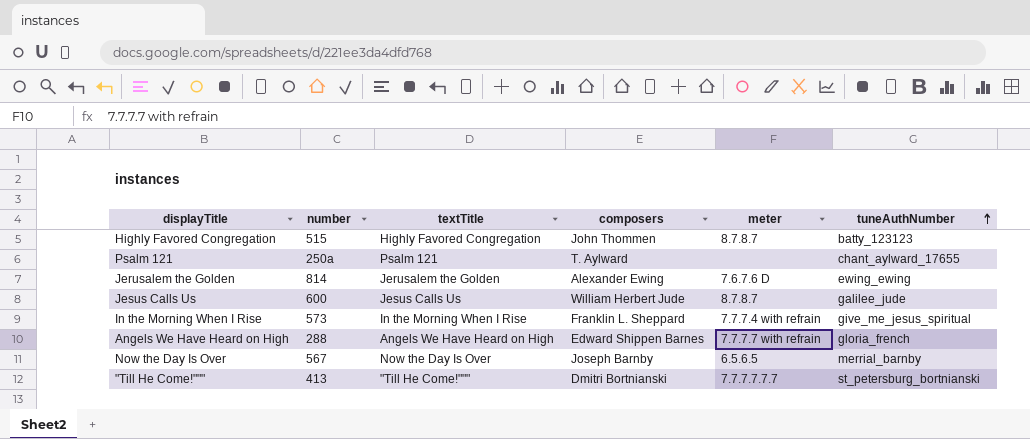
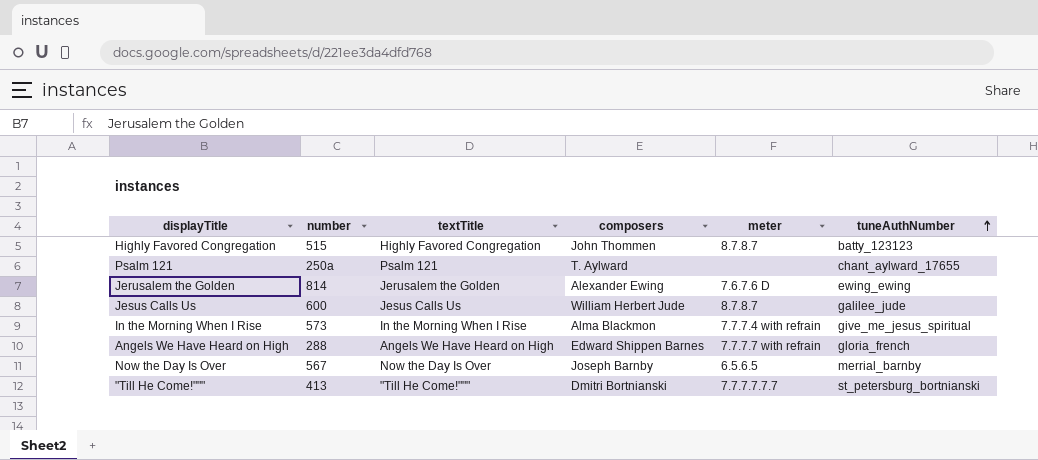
In the Morning When I Rise | composers: Franklin L. Sheppard -> Alma Blackmon

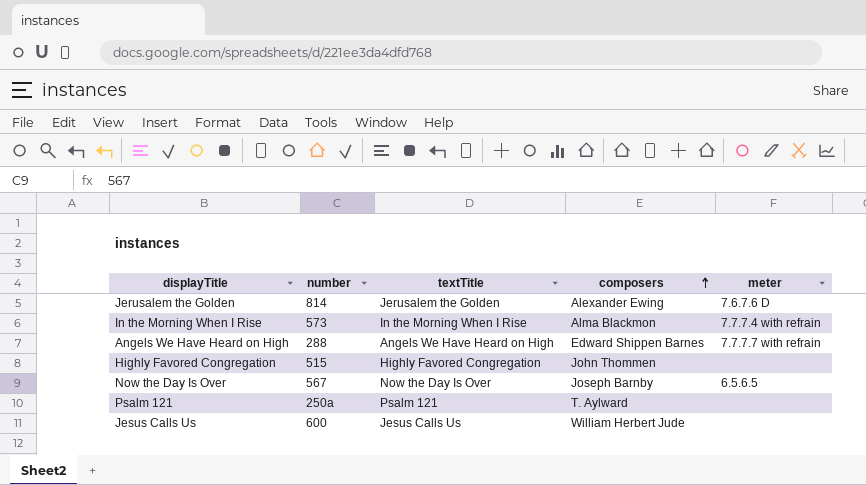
row order: tuneAuthNumber ascending -> composers ascending
column tuneAuthNumber | position: 6 -> none
row "Till He Come!""": 413 | "Till He Come!""" | Dmitri Bortnianski | 7.7.7.7.7.7 | st_petersburg_bortnianski -> none
Highly Favored Congregation | meter: 8.7.8.7 -> none
Jesus Calls Us | meter: 8.7.8.7 -> none

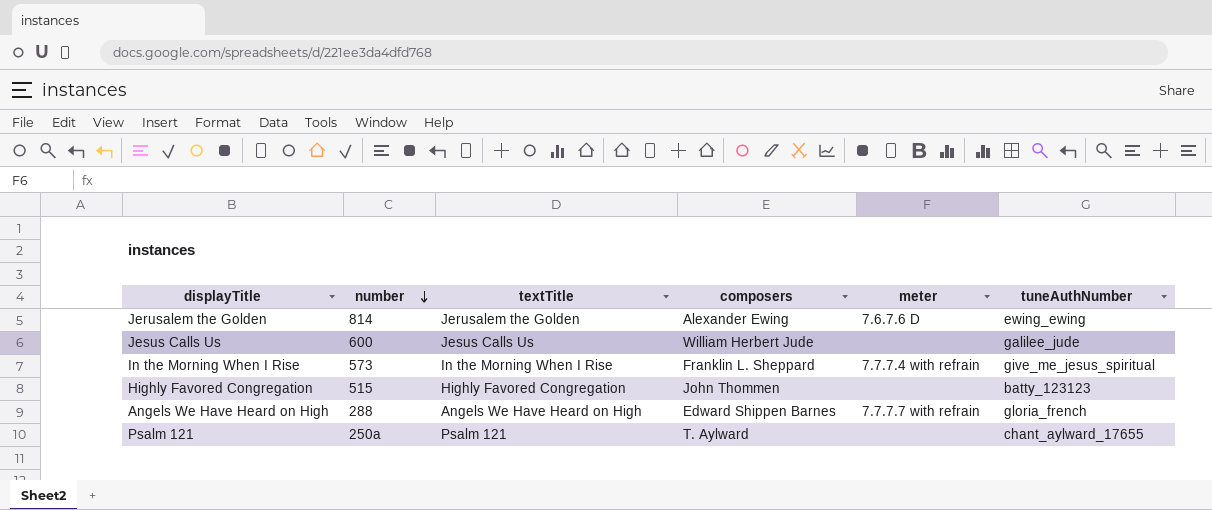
row order: composers ascending -> number descending
column tuneAuthNumber | position: none -> 6
row Now the Day Is Over: 567 | Now the Day Is Over | Joseph Barnby | 6.5.6.5 -> none
In the Morning When I Rise | composers: Alma Blackmon -> Franklin L. Sheppard

